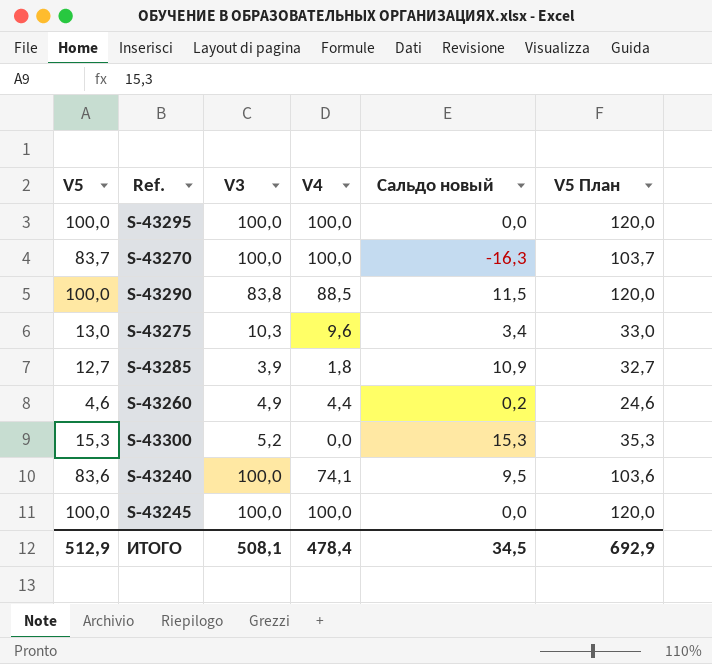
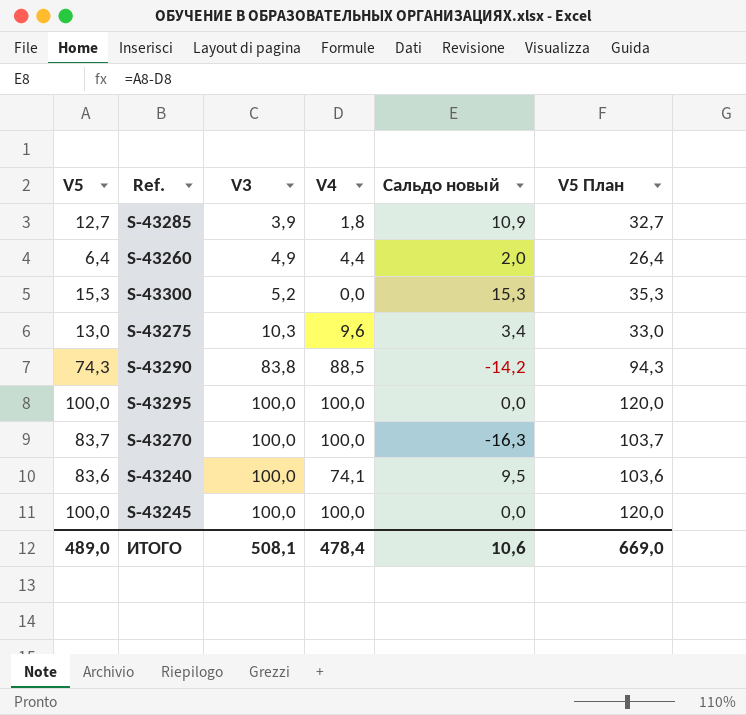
row order: none -> V3 ascending
S-43260 | V5: 4,6 -> 6,4
S-43260 | Сальдо новый: 0,2 -> 2,0
S-43260 | V5 План: 24,6 -> 26,4
S-43290 | V5: 100,0 -> 74,3
S-43290 | Сальдо новый: 11,5 -> -14,2
S-43290 | V5 План: 120,0 -> 94,3
ИТОГО | V5: 512,9 -> 489,0
ИТОГО | Сальдо новый: 34,5 -> 10,6
ИТОГО | V5 План: 692,9 -> 669,0

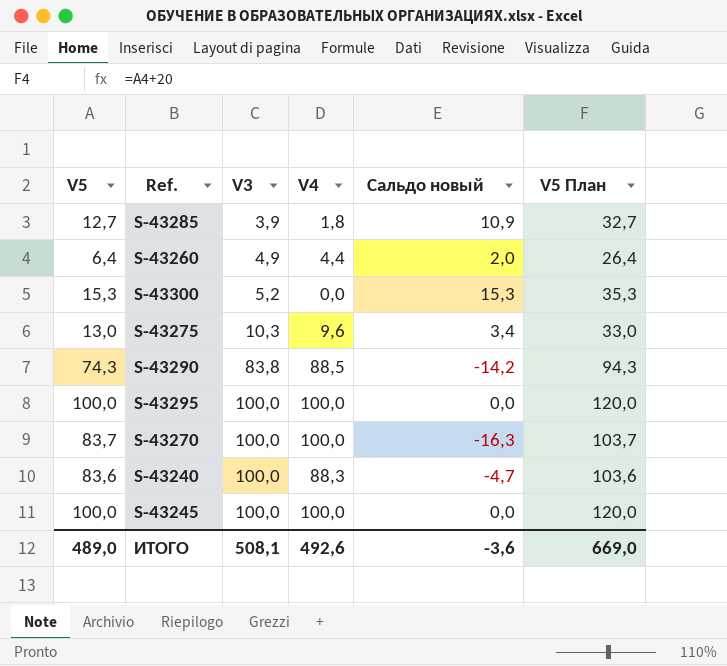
S-43240 | V4: 74,1 -> 88,3
S-43240 | Сальдо новый: 9,5 -> -4,7
ИТОГО | V4: 478,4 -> 492,6
ИТОГО | Сальдо новый: 10,6 -> -3,6

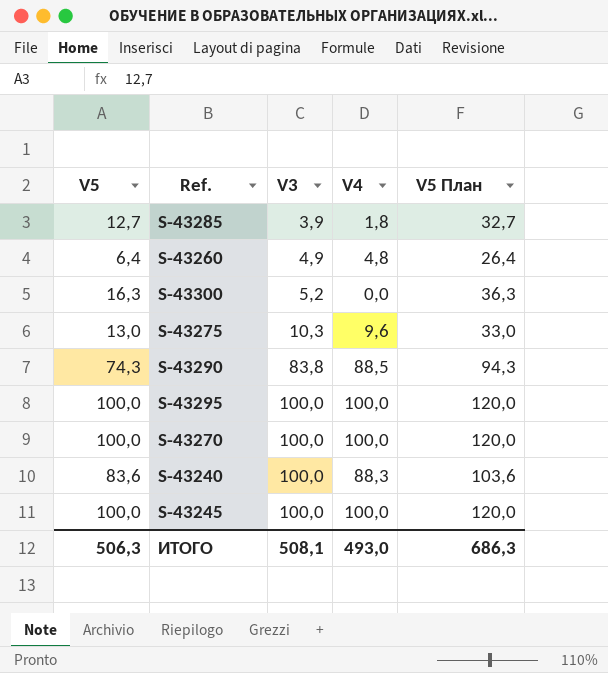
column Сальдо новый | formula: [V5] - [V4] -> none
S-43260 | V4: 4,4 -> 4,8
S-43300 | V5: 15,3 -> 16,3
S-43300 | V5 План: 35,3 -> 36,3
S-43270 | V5: 83,7 -> 100,0
S-43270 | V5 План: 103,7 -> 120,0
ИТОГО | V5: 489,0 -> 506,3
ИТОГО | V4: 492,6 -> 493,0
ИТОГО | V5 План: 669,0 -> 686,3

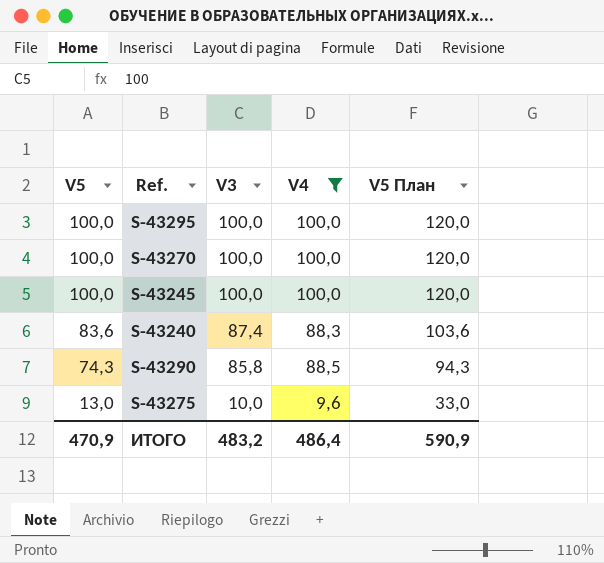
filter: none -> V4 >= 9,6
row order: V3 ascending -> V5 descending
S-43240 | V3: 100,0 -> 87,4
S-43290 | V3: 83,8 -> 85,8
S-43275 | V3: 10,3 -> 10,0
ИТОГО | V5: 506,3 -> 470,9
ИТОГО | V3: 508,1 -> 483,2
ИТОГО | V4: 493,0 -> 486,4
ИТОГО | V5 План: 686,3 -> 590,9

